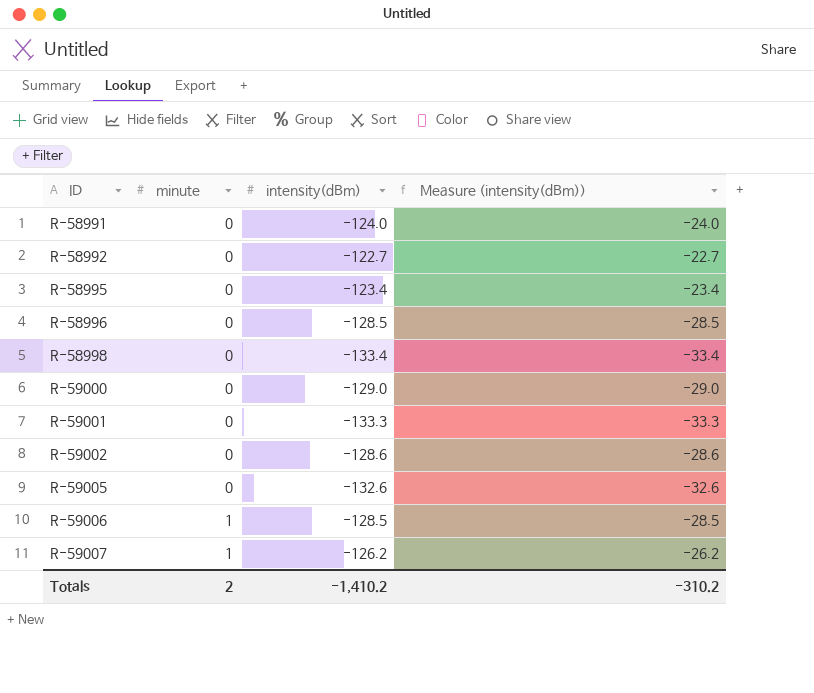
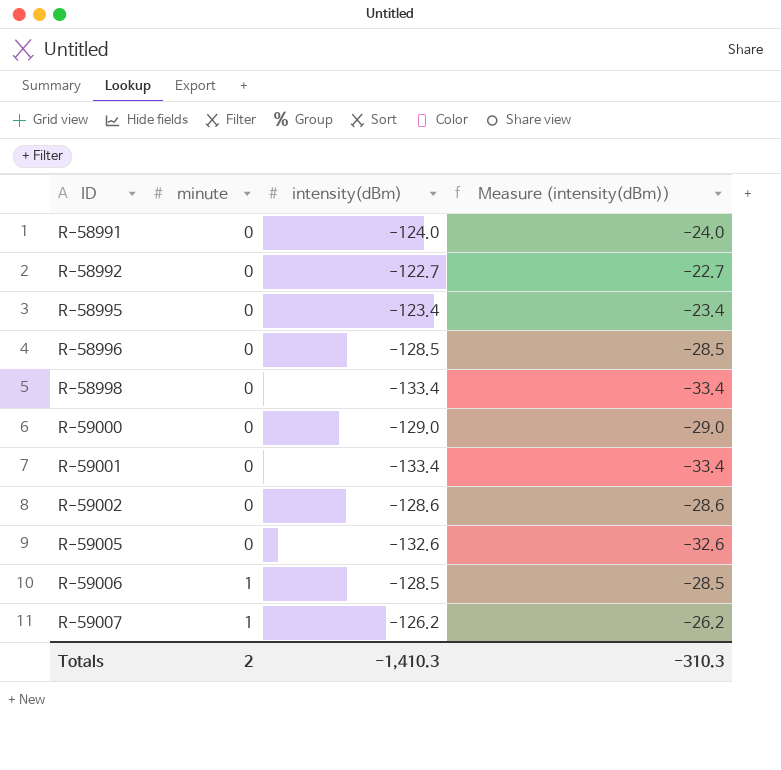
R-59001 | intensity(dBm): -133.3 -> -133.4
R-59001 | Measure (intensity(dBm)): -33.3 -> -33.4
Totals | intensity(dBm): -1,410.2 -> -1,410.3
Totals | Measure (intensity(dBm)): -310.2 -> -310.3

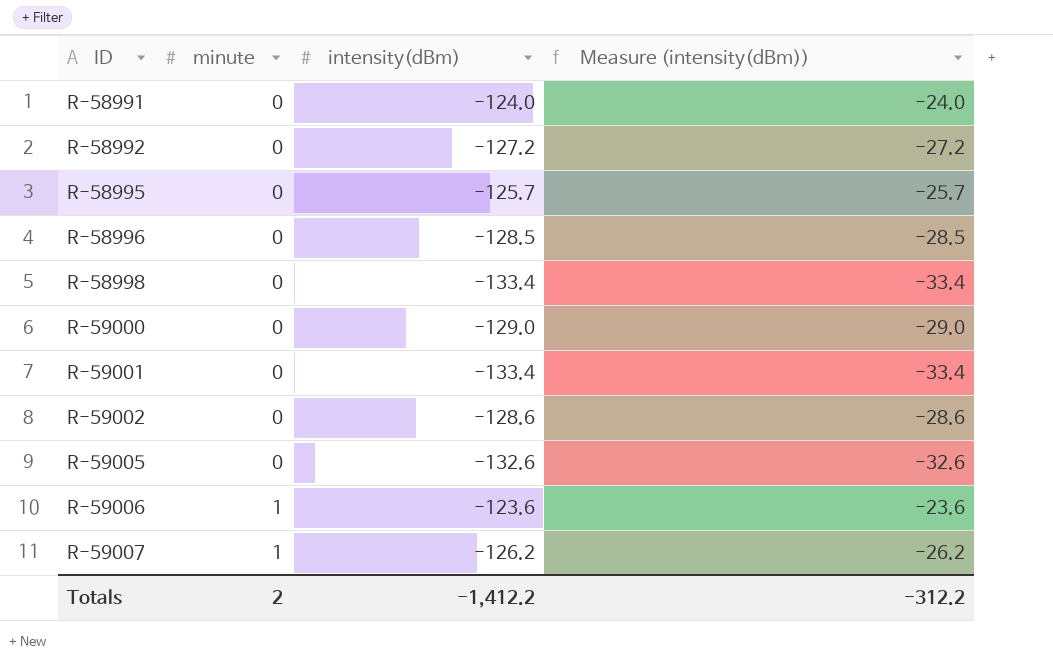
R-58992 | intensity(dBm): -122.7 -> -127.2
R-58992 | Measure (intensity(dBm)): -22.7 -> -27.2
R-58995 | intensity(dBm): -123.4 -> -125.7
R-58995 | Measure (intensity(dBm)): -23.4 -> -25.7
R-59006 | intensity(dBm): -128.5 -> -123.6
R-59006 | Measure (intensity(dBm)): -28.5 -> -23.6
Totals | intensity(dBm): -1,410.3 -> -1,412.2
Totals | Measure (intensity(dBm)): -310.3 -> -312.2

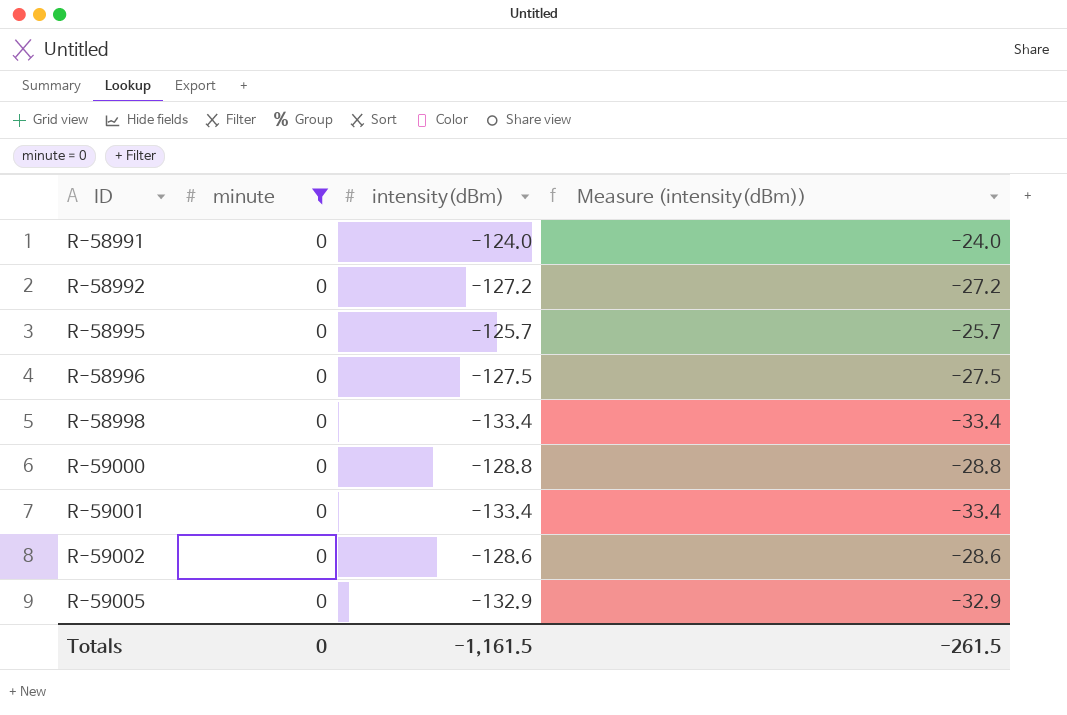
filter: none -> minute = 0
R-58996 | intensity(dBm): -128.5 -> -127.5
R-58996 | Measure (intensity(dBm)): -28.5 -> -27.5
R-59000 | intensity(dBm): -129.0 -> -128.8
R-59000 | Measure (intensity(dBm)): -29.0 -> -28.8
R-59005 | intensity(dBm): -132.6 -> -132.9
R-59005 | Measure (intensity(dBm)): -32.6 -> -32.9
Totals | minute: 2 -> 0
Totals | intensity(dBm): -1,412.2 -> -1,161.5
Totals | Measure (intensity(dBm)): -312.2 -> -261.5

